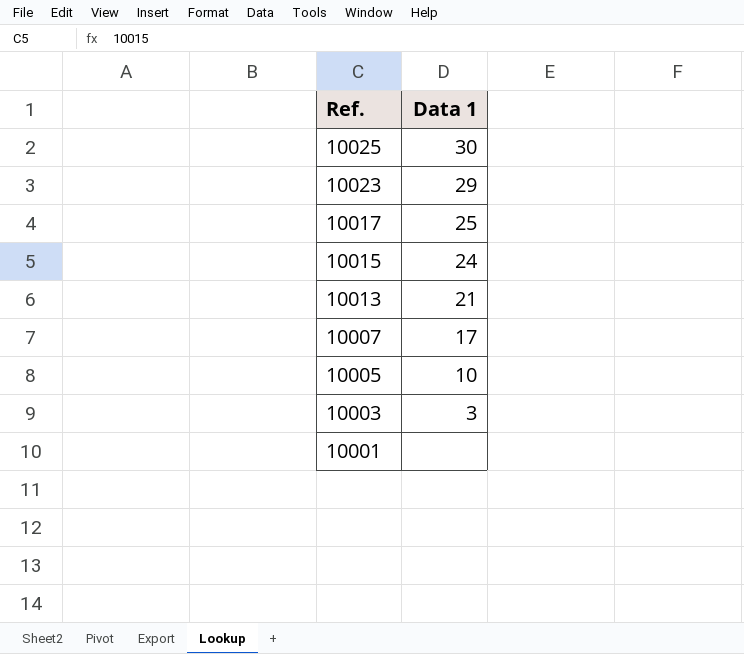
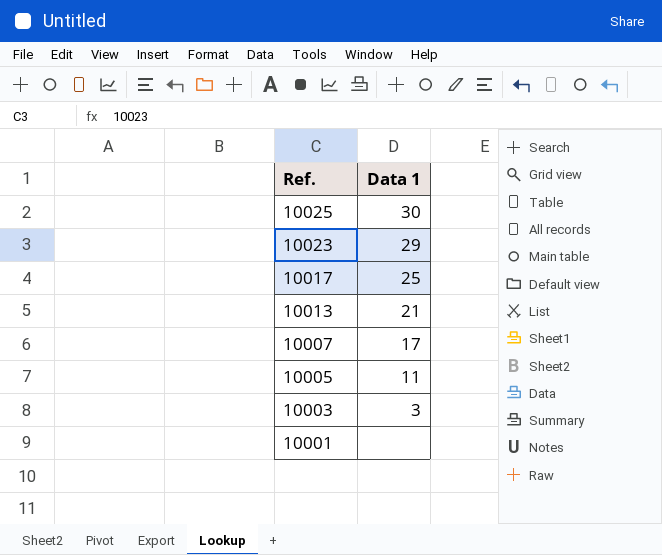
row 10015: 24 -> none
10005 | Data 1: 10 -> 11

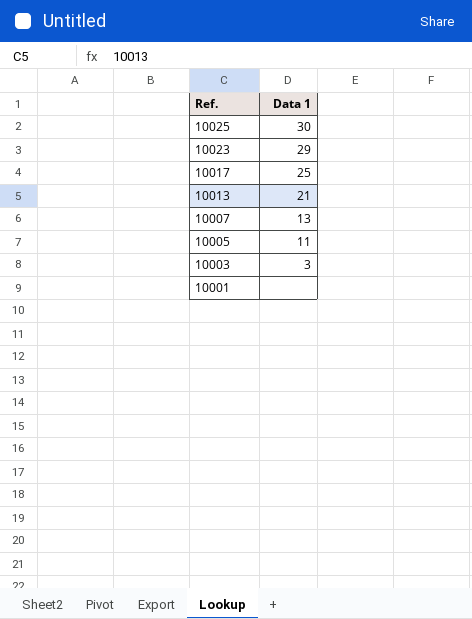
10007 | Data 1: 17 -> 13

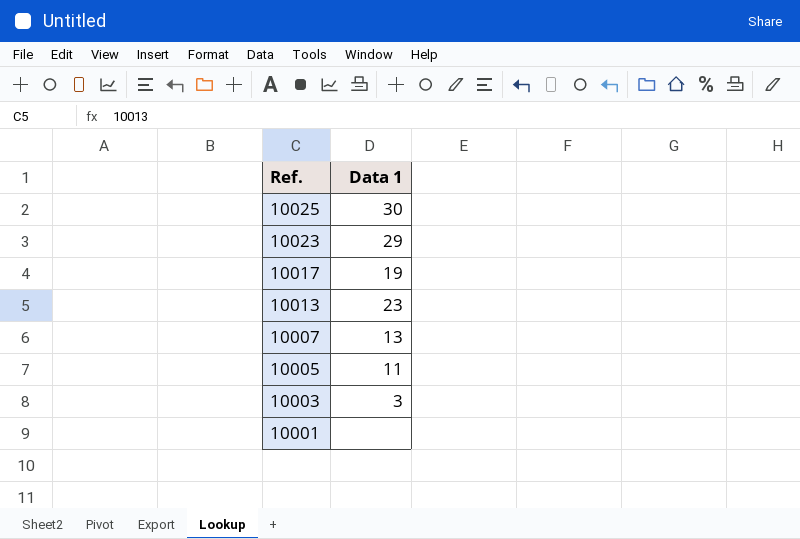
10017 | Data 1: 25 -> 19
10013 | Data 1: 21 -> 23

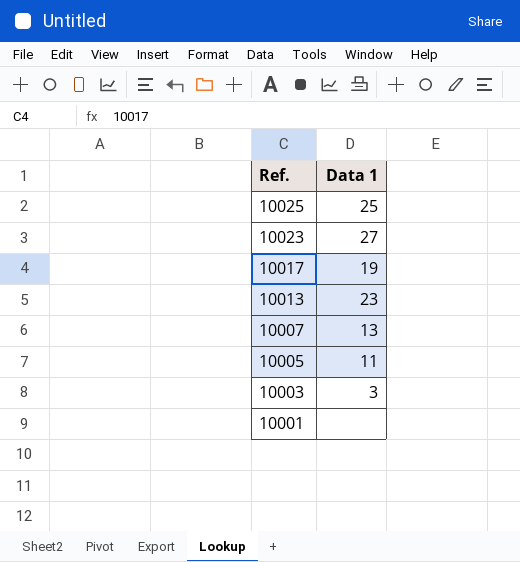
10025 | Data 1: 30 -> 25
10023 | Data 1: 29 -> 27

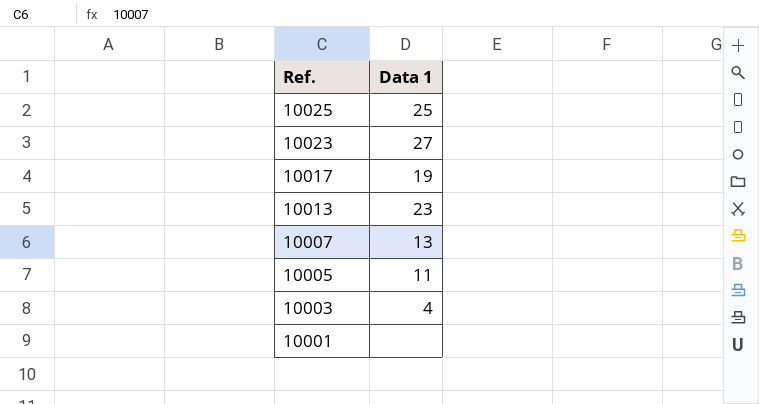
10003 | Data 1: 3 -> 4

